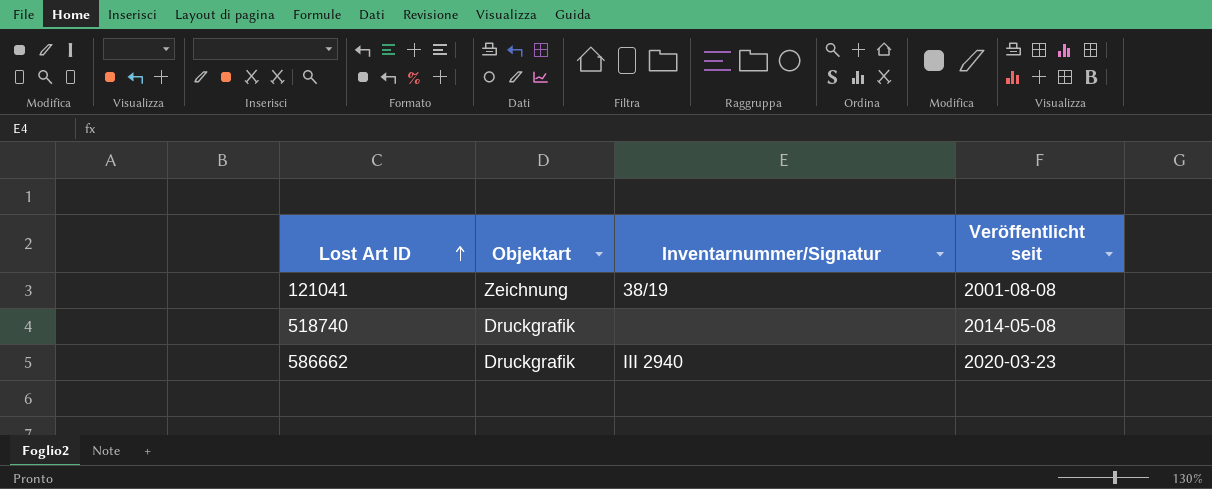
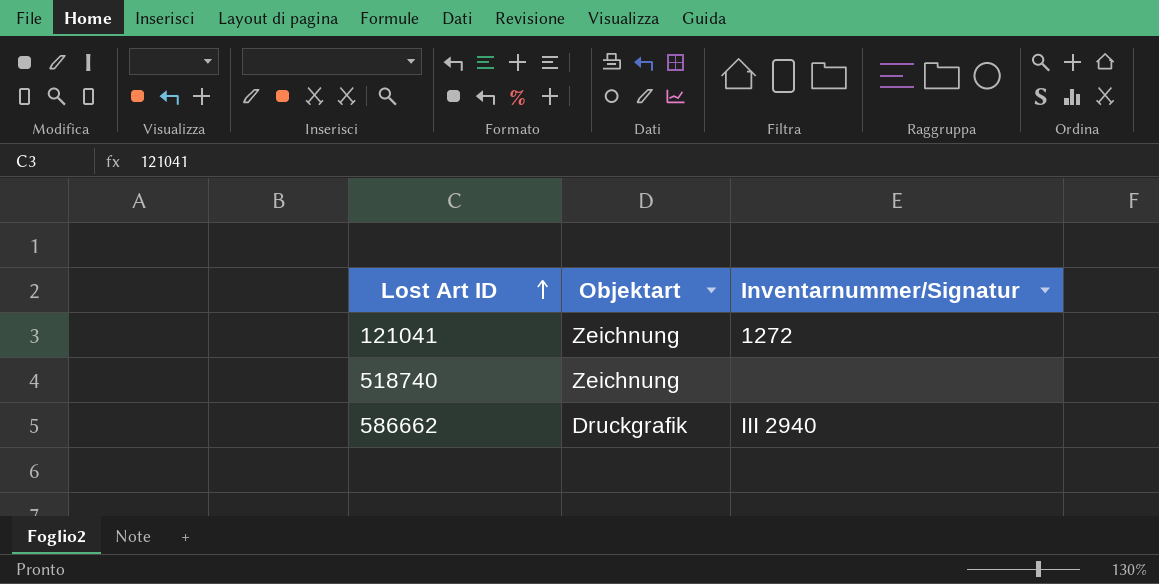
column Veröffentlicht seit | position: 4 -> none
121041 | Inventarnummer/Signatur: 38/19 -> 1272
518740 | Objektart: Druckgrafik -> Zeichnung

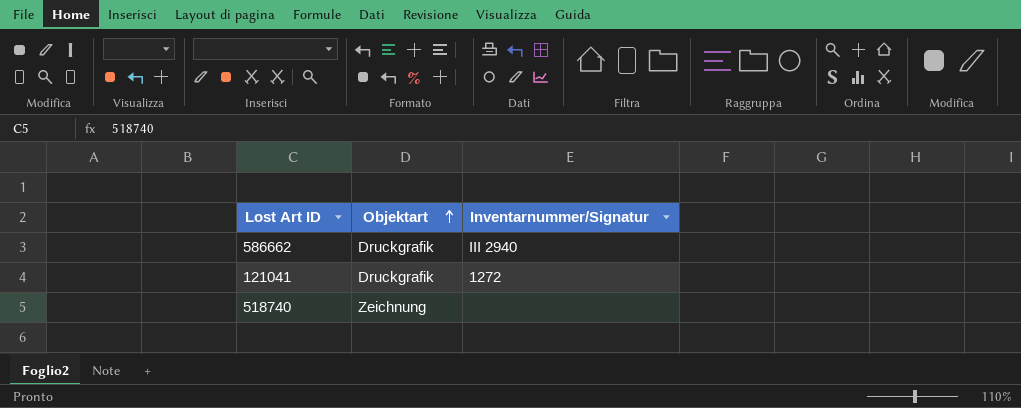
row order: Lost Art ID ascending -> Objektart ascending
121041 | Objektart: Zeichnung -> Druckgrafik

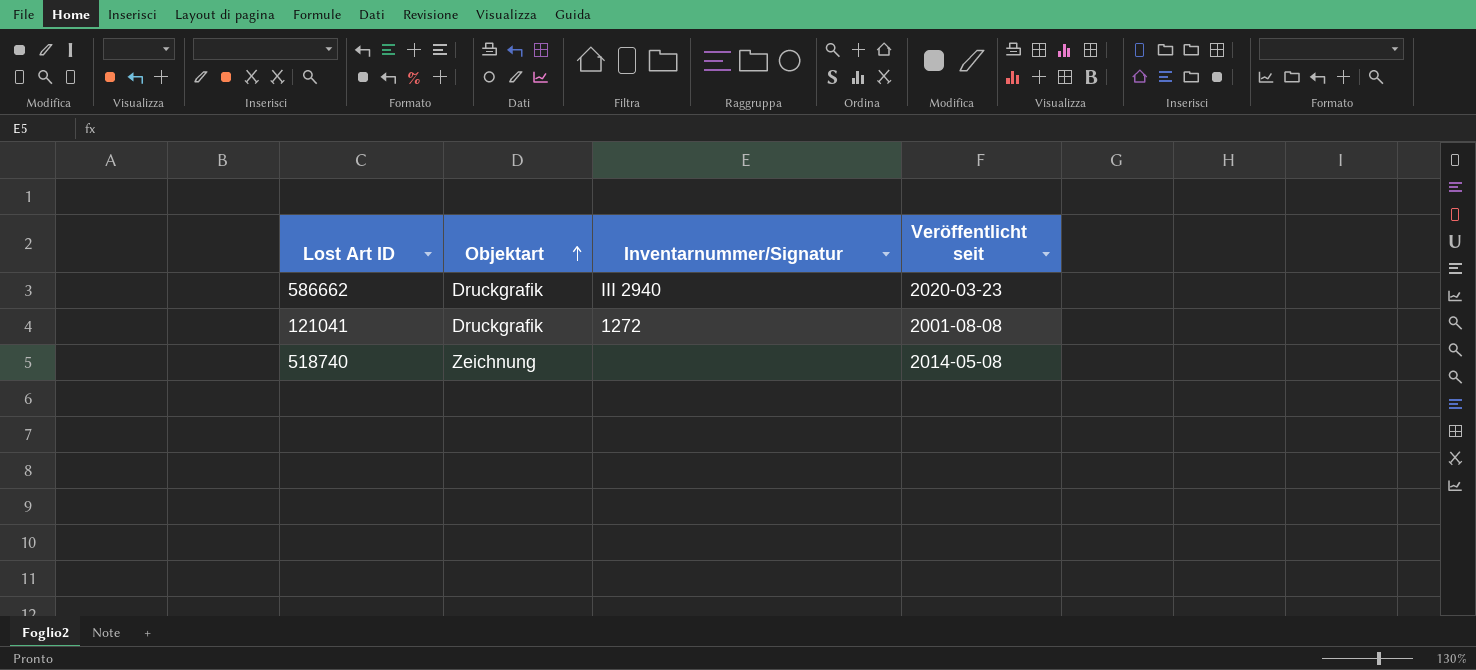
column Veröffentlicht seit | position: none -> 4

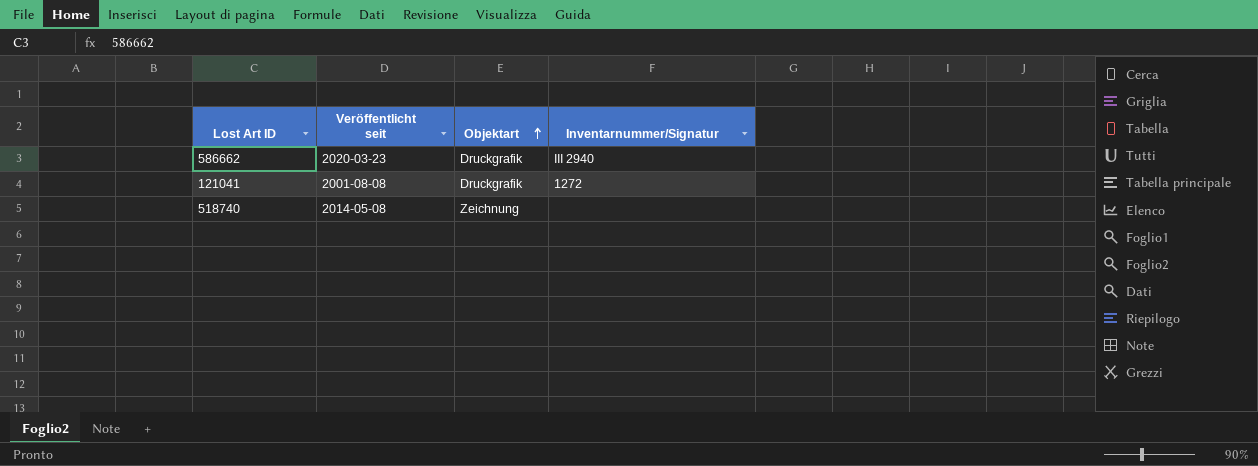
column Veröffentlicht seit | position: 4 -> 2

